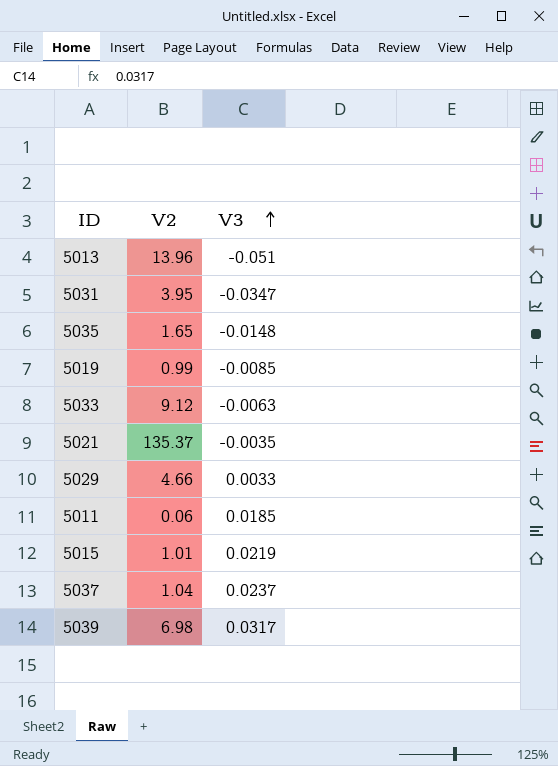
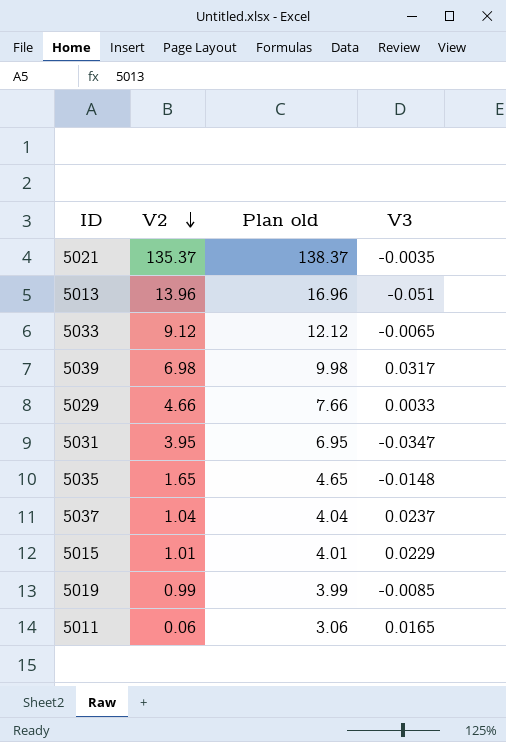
row order: V3 ascending -> V2 descending
column Plan old | formula: none -> [V2] + 3
5033 | V3: -0.0063 -> -0.0065
5015 | V3: 0.0219 -> 0.0229
5011 | V3: 0.0185 -> 0.0165

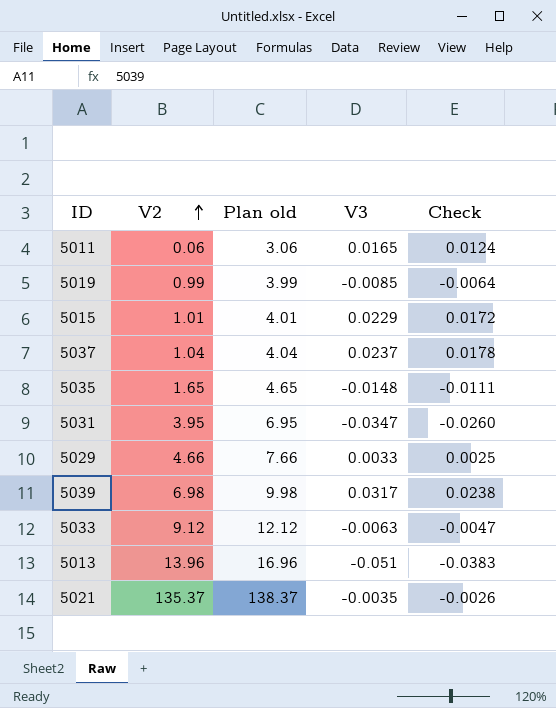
row order: V2 descending -> V2 ascending
column Check | formula: none -> [V3] * 0.75
5033 | V3: -0.0065 -> -0.0063

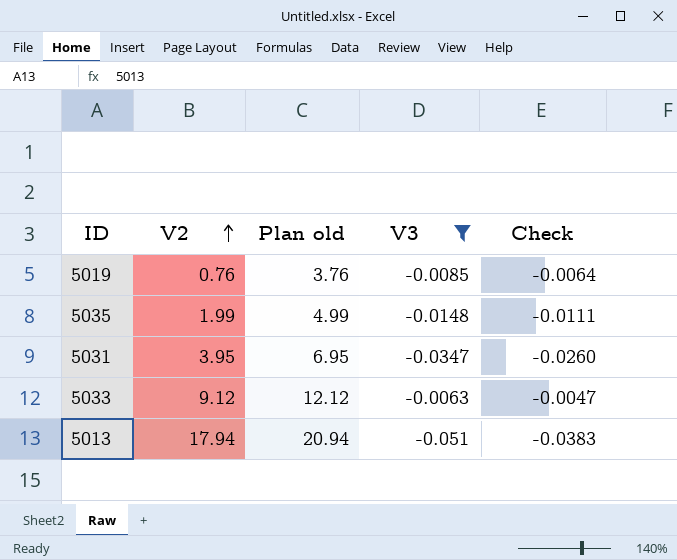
filter: none -> V3 <= -0.0063
5019 | V2: 0.99 -> 0.76
5019 | Plan old: 3.99 -> 3.76
5035 | V2: 1.65 -> 1.99
5035 | Plan old: 4.65 -> 4.99
5013 | V2: 13.96 -> 17.94
5013 | Plan old: 16.96 -> 20.94

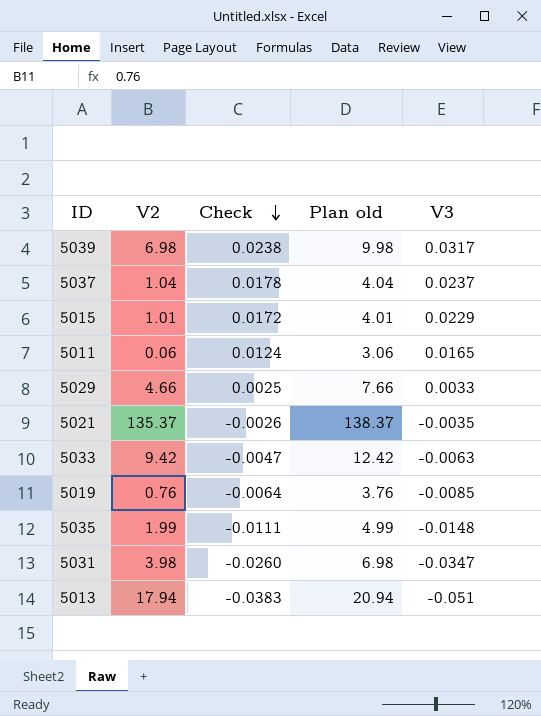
filter: V3 <= -0.0063 -> none
row order: V2 ascending -> Check descending
column Check | position: 5 -> 3
5033 | V2: 9.12 -> 9.42
5033 | Plan old: 12.12 -> 12.42
5031 | V2: 3.95 -> 3.98
5031 | Plan old: 6.95 -> 6.98

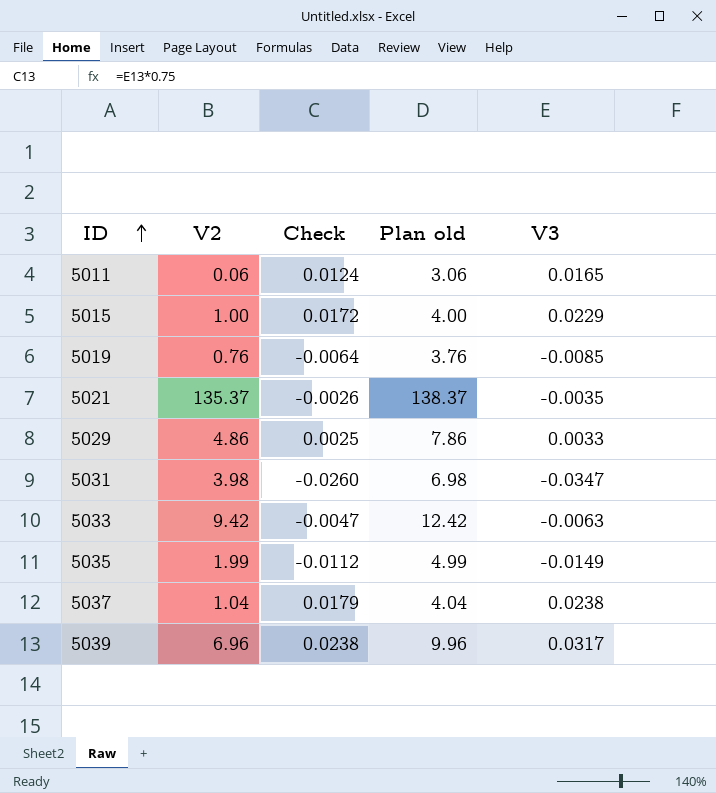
row order: Check descending -> ID ascending
row 5013: 17.94 | -0.0383 | 20.94 | -0.051 -> none
5015 | V2: 1.01 -> 1.00
5015 | Plan old: 4.01 -> 4.00
5029 | V2: 4.66 -> 4.86
5029 | Plan old: 7.66 -> 7.86
5035 | Check: -0.0111 -> -0.0112
5035 | V3: -0.0148 -> -0.0149
5037 | Check: 0.0178 -> 0.0179
5037 | V3: 0.0237 -> 0.0238
5039 | V2: 6.98 -> 6.96
5039 | Plan old: 9.98 -> 9.96

